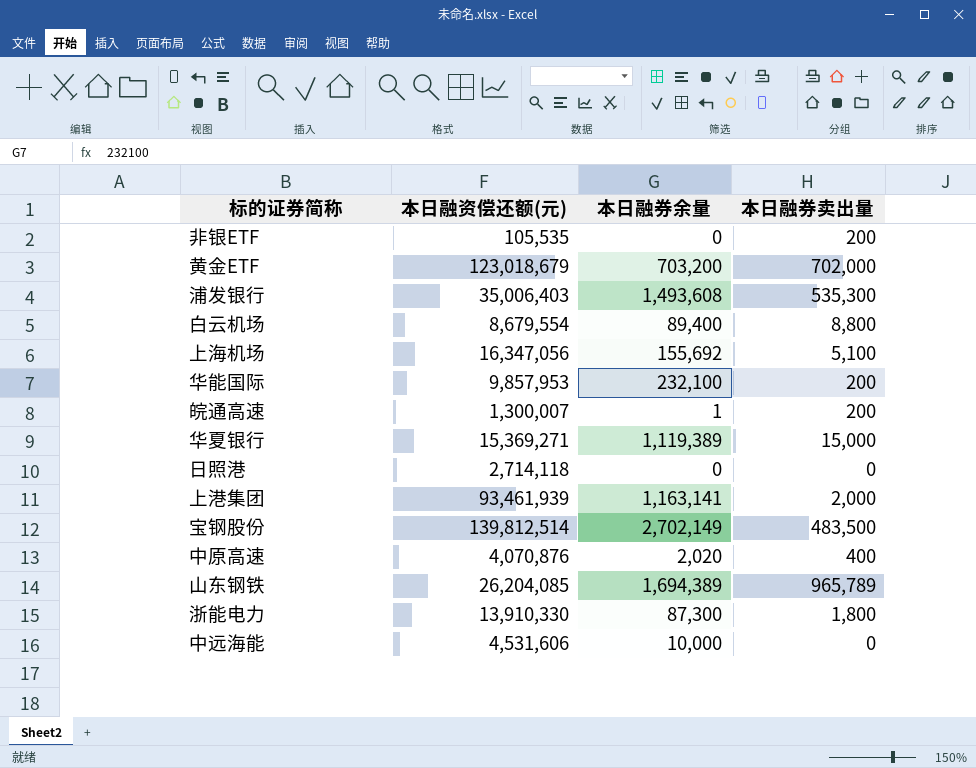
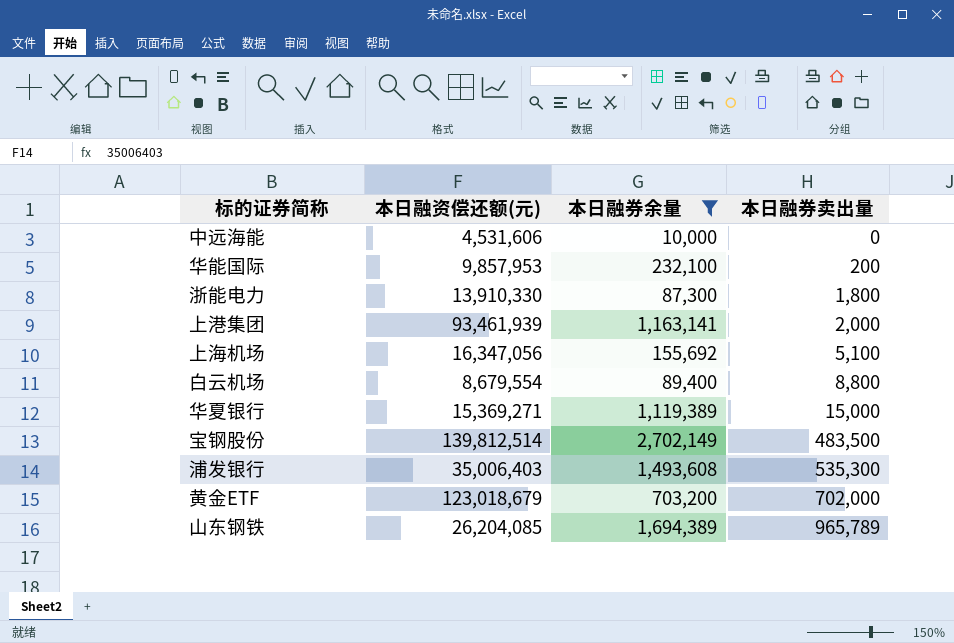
filter: none -> 本日融券余量 >= 10,000
row order: none -> 本日融券卖出量 ascending

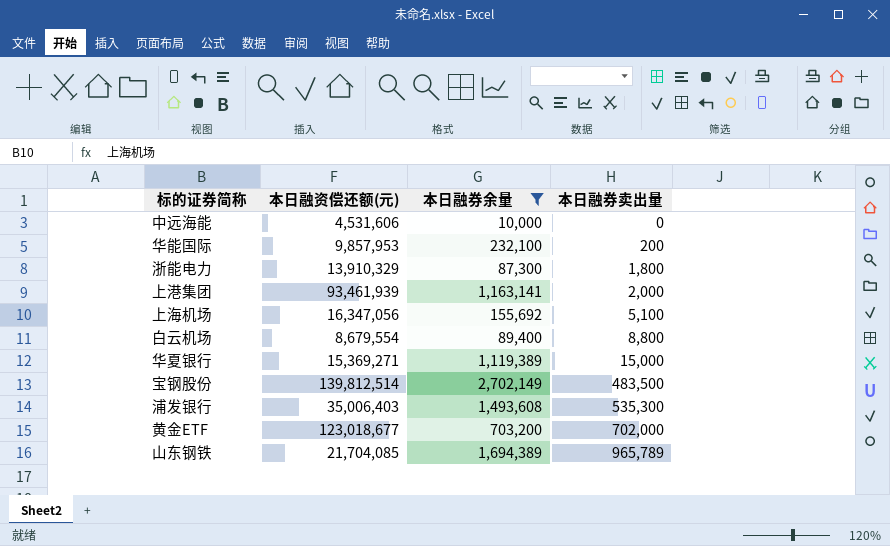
浙能电力 | 本日融资偿还额(元): 13,910,330 -> 13,910,329
黄金ETF | 本日融资偿还额(元): 123,018,679 -> 123,018,677
山东钢铁 | 本日融资偿还额(元): 26,204,085 -> 21,704,085

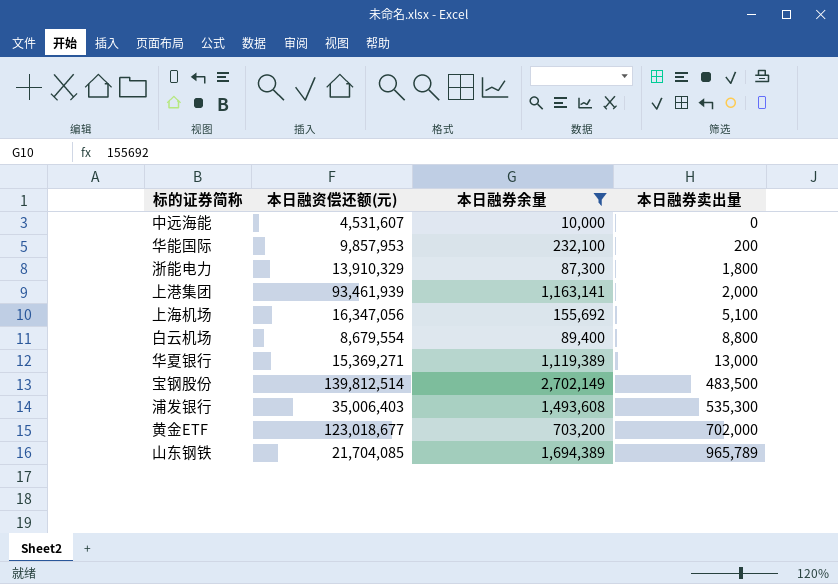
中远海能 | 本日融资偿还额(元): 4,531,606 -> 4,531,607
华夏银行 | 本日融券卖出量: 15,000 -> 13,000

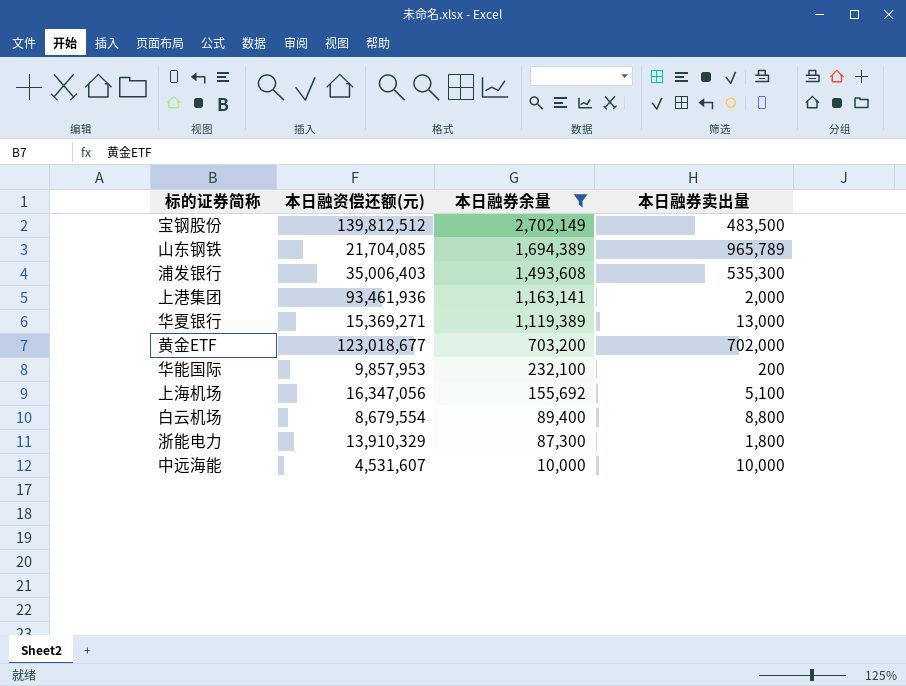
row order: 本日融券卖出量 ascending -> 本日融券余量 descending
宝钢股份 | 本日融资偿还额(元): 139,812,514 -> 139,812,512
上港集团 | 本日融资偿还额(元): 93,461,939 -> 93,461,936
中远海能 | 本日融券卖出量: 0 -> 10,000

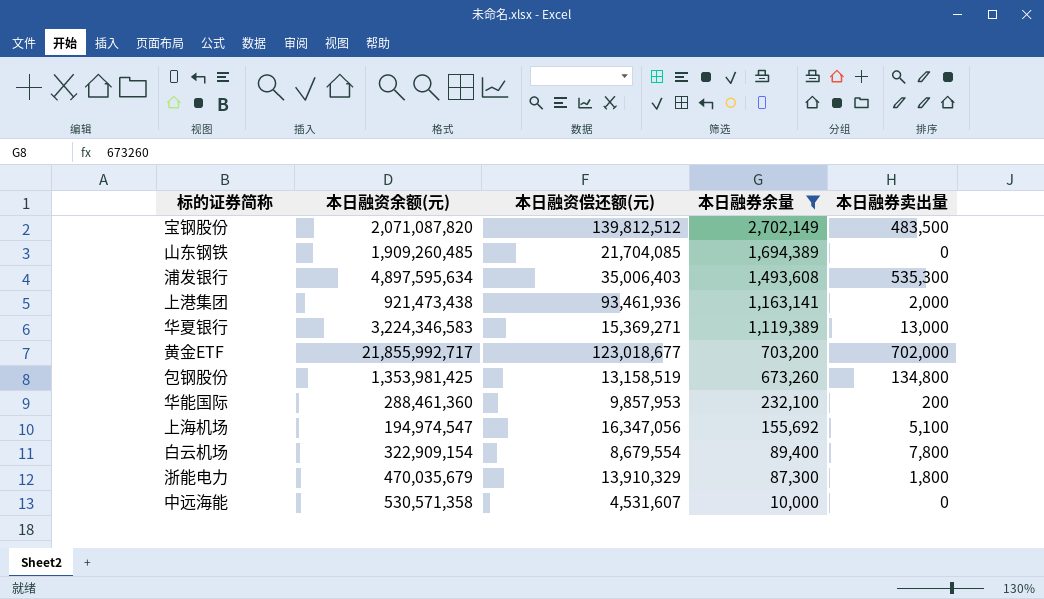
column 本日融资余额(元) | position: none -> 2
山东钢铁 | 本日融券卖出量: 965,789 -> 0
row 包钢股份: none -> 1,353,981,425 | 13,158,519 | 673,260 | 134,800
白云机场 | 本日融券卖出量: 8,800 -> 7,800
中远海能 | 本日融券卖出量: 10,000 -> 0

